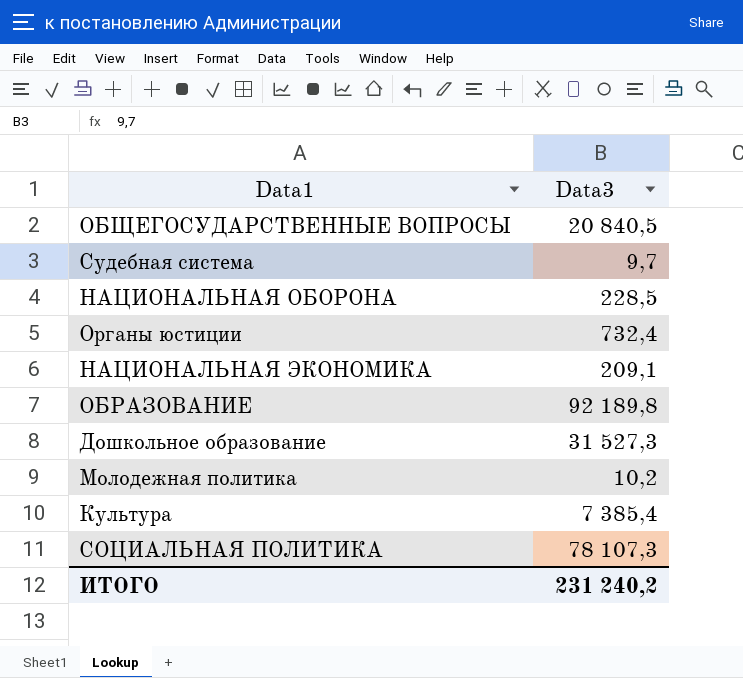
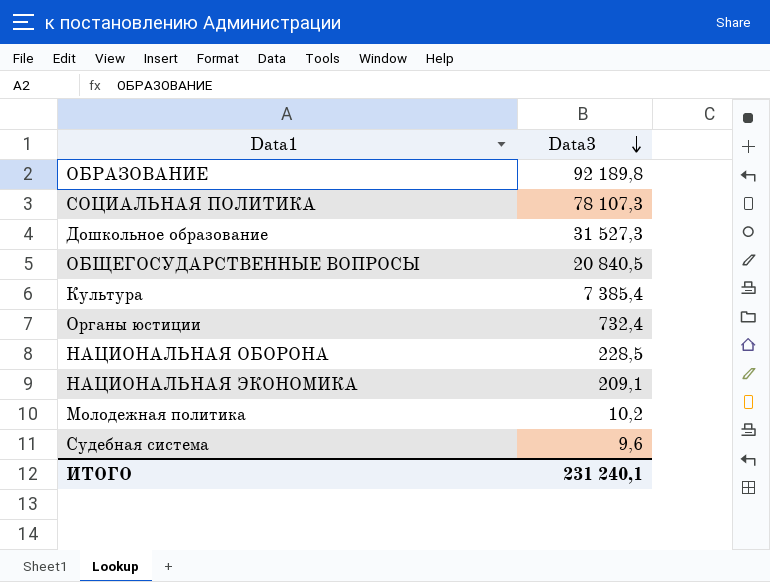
row order: none -> Data3 descending
Судебная система | Data3: 9,7 -> 9,6
ИТОГО | Data3: 231 240,2 -> 231 240,1

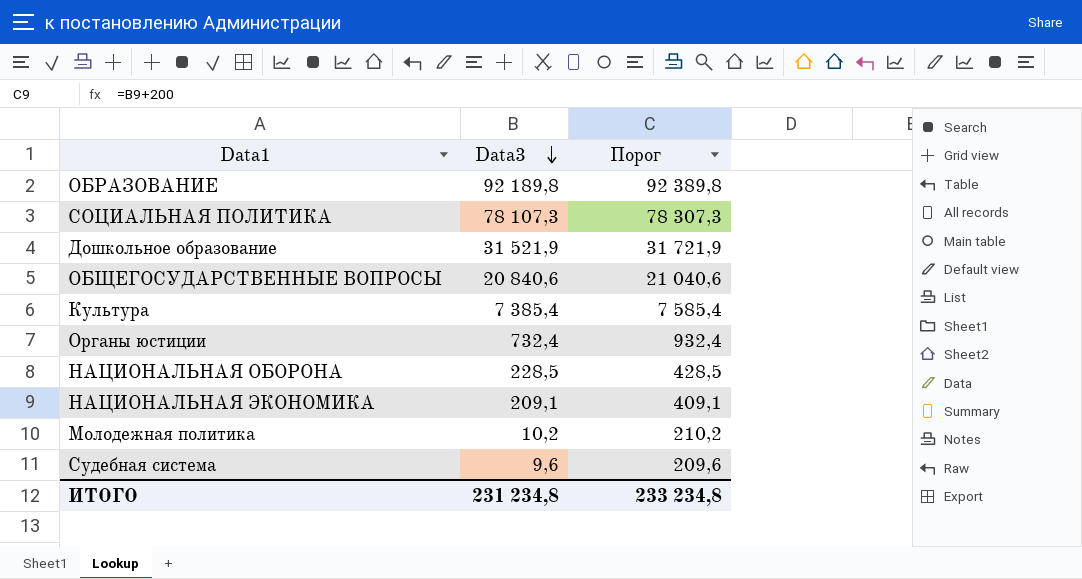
column Порог | formula: none -> [Data3] + 200
Дошкольное образование | Data3: 31 527,3 -> 31 521,9
ОБЩЕГОСУДАРСТВЕННЫЕ ВОПРОСЫ | Data3: 20 840,5 -> 20 840,6
ИТОГО | Data3: 231 240,1 -> 231 234,8

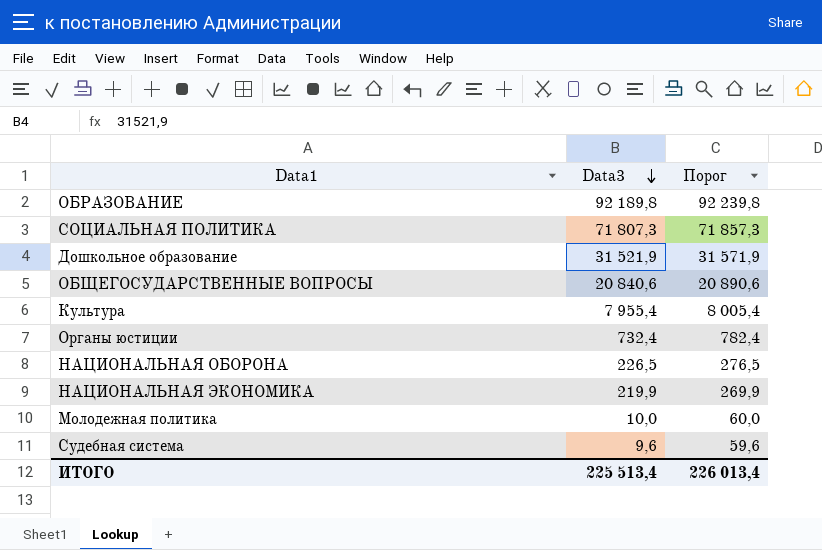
column Порог | formula: [Data3] + 200 -> [Data3] + 50
СОЦИАЛЬНАЯ ПОЛИТИКА | Data3: 78 107,3 -> 71 807,3
Культура | Data3: 7 385,4 -> 7 955,4
НАЦИОНАЛЬНАЯ ОБОРОНА | Data3: 228,5 -> 226,5
НАЦИОНАЛЬНАЯ ЭКОНОМИКА | Data3: 209,1 -> 219,9
Молодежная политика | Data3: 10,2 -> 10,0
ИТОГО | Data3: 231 234,8 -> 225 513,4
ИТОГО | Порог: 233 234,8 -> 226 013,4

